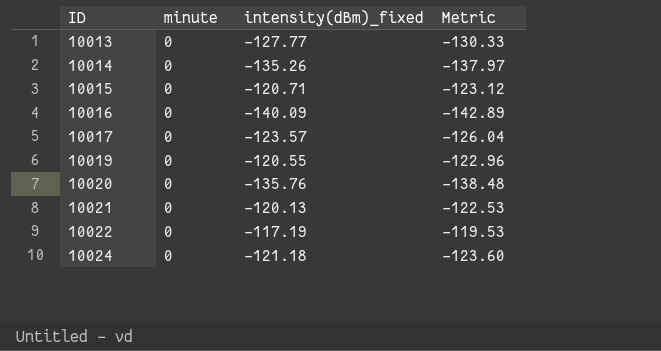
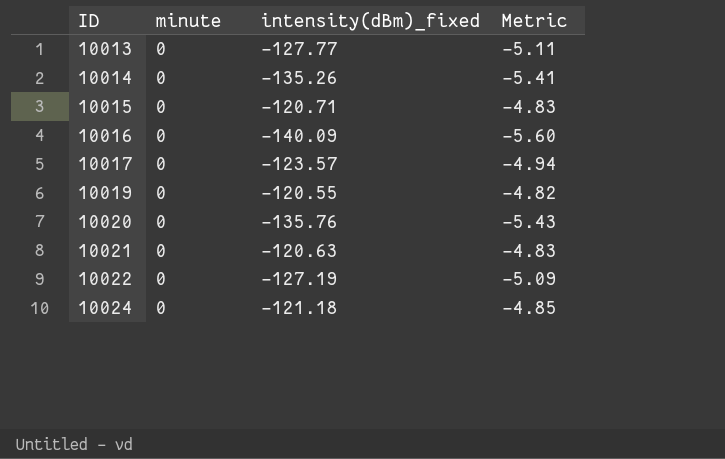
column Metric | formula: [intensity(dBm)_fixed] * 1.02 -> [intensity(dBm)_fixed] * 0.04
10021 | intensity(dBm)_fixed: -120.13 -> -120.63
10022 | intensity(dBm)_fixed: -117.19 -> -127.19

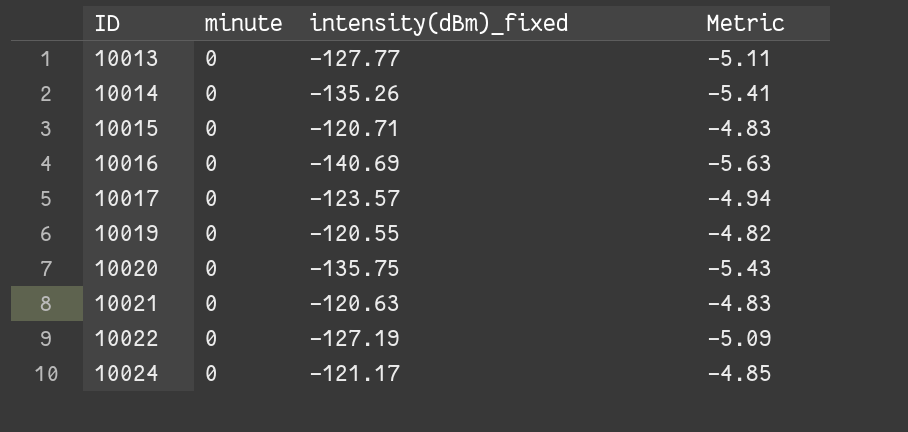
10016 | intensity(dBm)_fixed: -140.09 -> -140.69
10016 | Metric: -5.60 -> -5.63
10020 | intensity(dBm)_fixed: -135.76 -> -135.75
10024 | intensity(dBm)_fixed: -121.18 -> -121.17

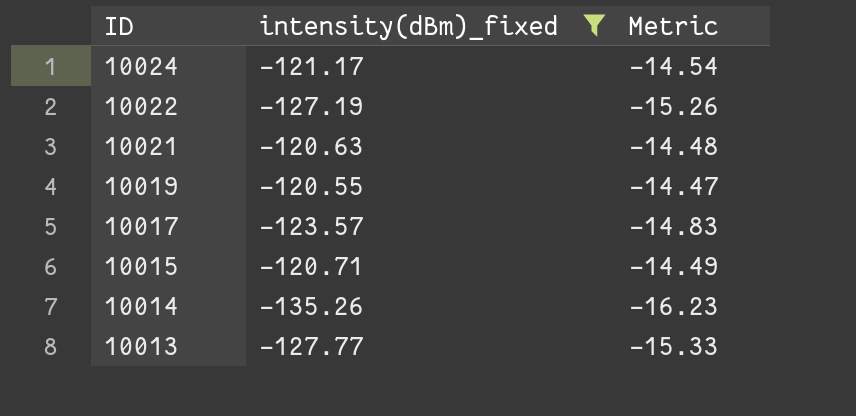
filter: none -> intensity(dBm)_fixed >= -135.26
row order: ID ascending -> ID descending
column minute | position: 2 -> none
column Metric | formula: [intensity(dBm)_fixed] * 0.04 -> [intensity(dBm)_fixed] * 0.12

